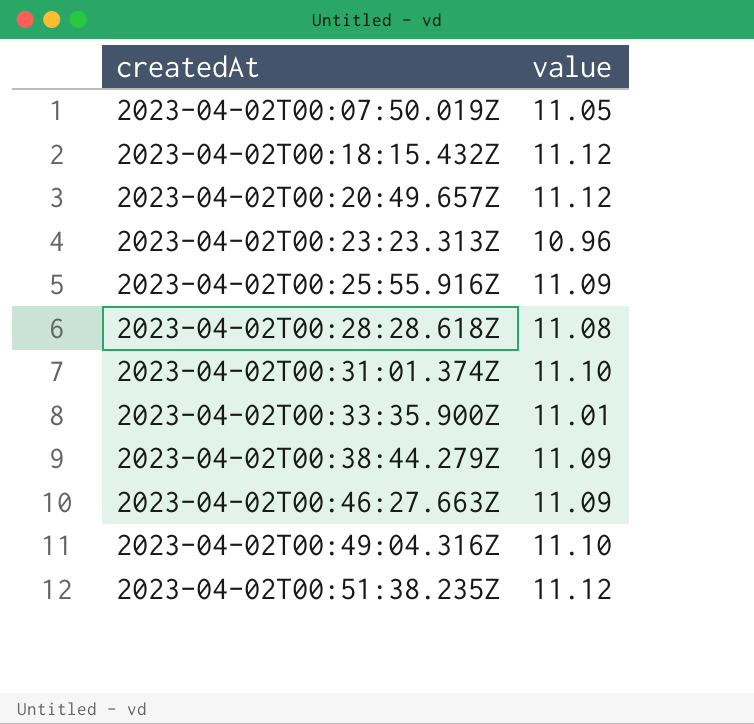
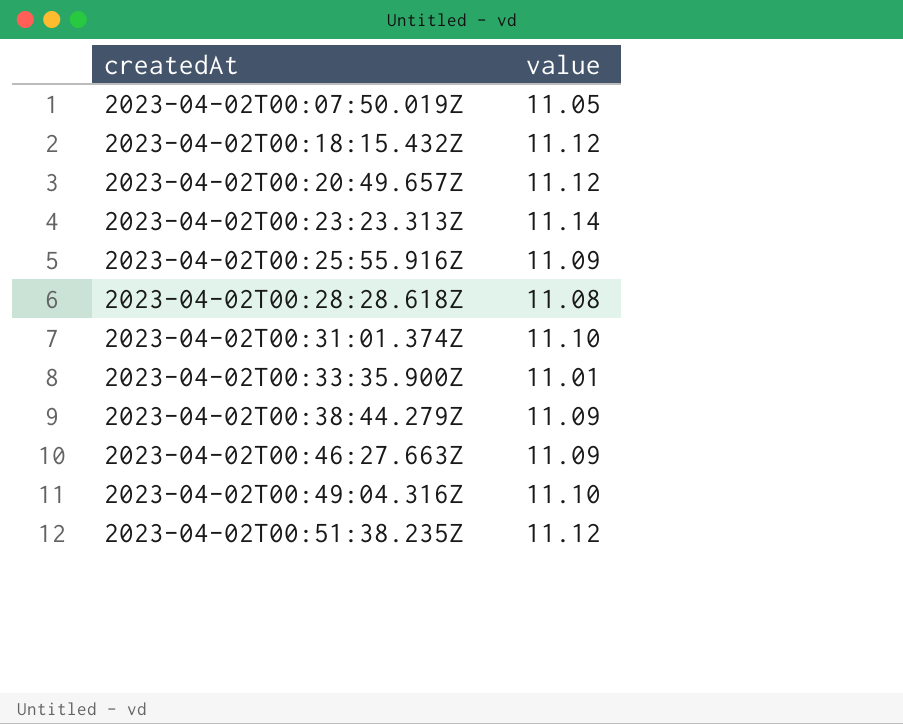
2023-04-02T00:23:23.313Z | value: 10.96 -> 11.14

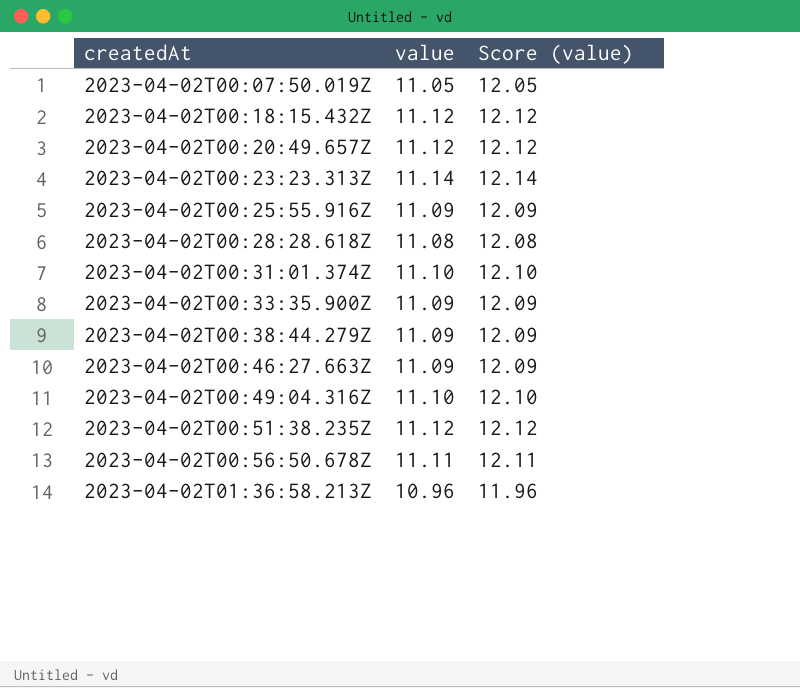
column Score (value) | formula: none -> [value] + 1
2023-04-02T00:33:35.900Z | value: 11.01 -> 11.09
row 2023-04-02T00:56:50.678Z: none -> 11.11 | 12.11
row 2023-04-02T01:36:58.213Z: none -> 10.96 | 11.96

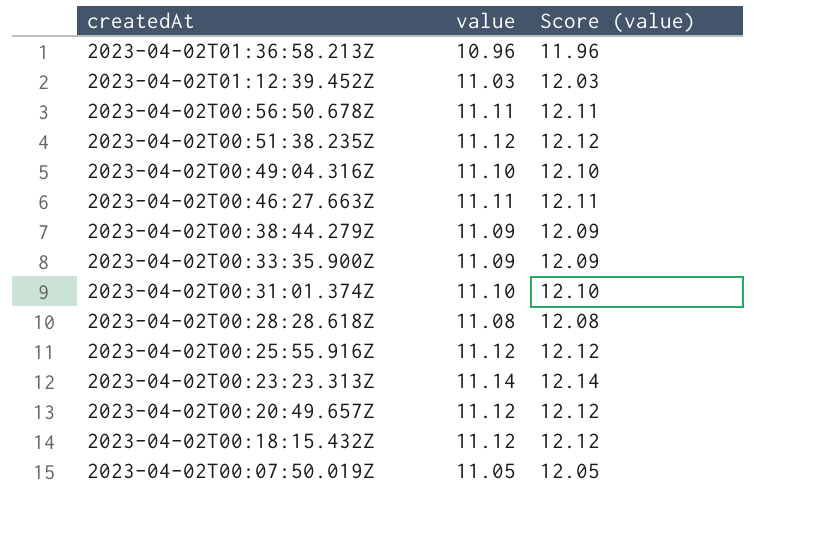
row order: createdAt ascending -> createdAt descending
row 2023-04-02T01:12:39.452Z: none -> 11.03 | 12.03
2023-04-02T00:46:27.663Z | value: 11.09 -> 11.11
2023-04-02T00:46:27.663Z | Score (value): 12.09 -> 12.11
2023-04-02T00:25:55.916Z | value: 11.09 -> 11.12
2023-04-02T00:25:55.916Z | Score (value): 12.09 -> 12.12

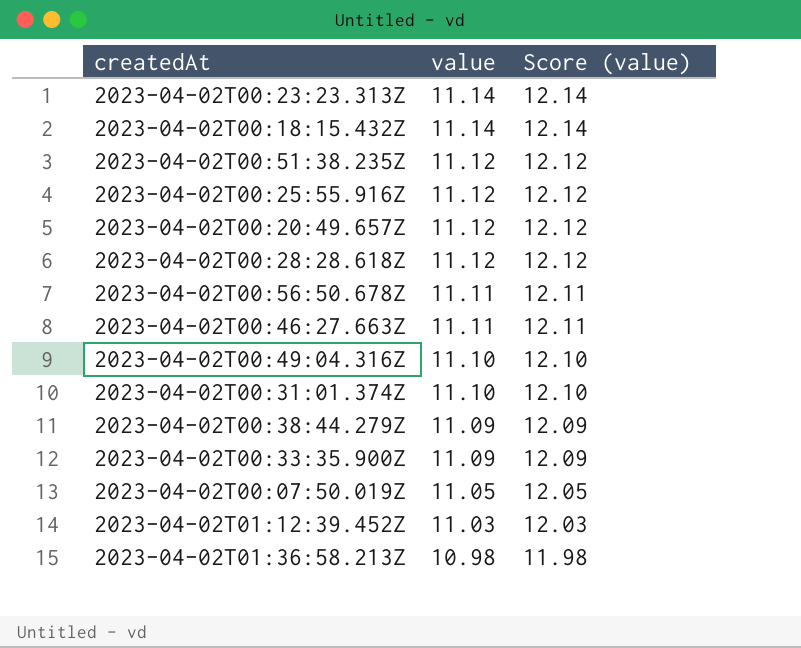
row order: createdAt descending -> value descending
2023-04-02T00:18:15.432Z | value: 11.12 -> 11.14
2023-04-02T00:18:15.432Z | Score (value): 12.12 -> 12.14
2023-04-02T00:28:28.618Z | value: 11.08 -> 11.12
2023-04-02T00:28:28.618Z | Score (value): 12.08 -> 12.12
2023-04-02T01:36:58.213Z | value: 10.96 -> 10.98
2023-04-02T01:36:58.213Z | Score (value): 11.96 -> 11.98

